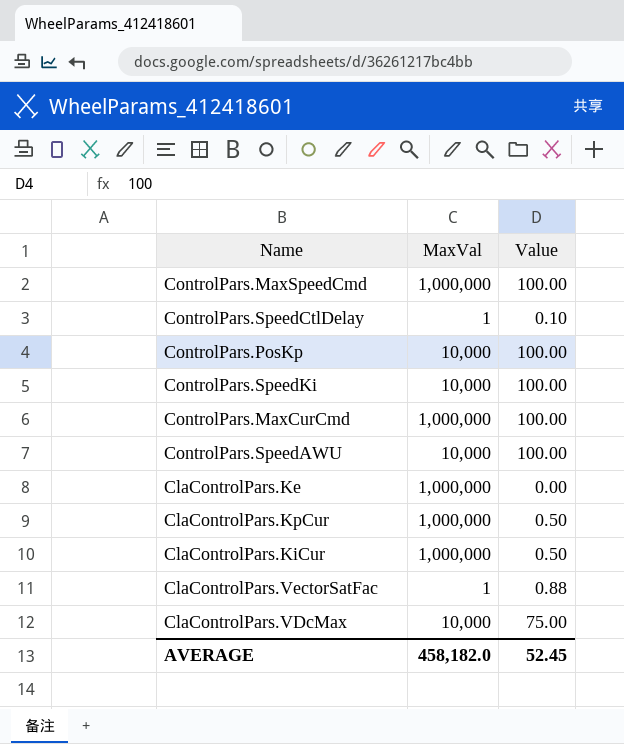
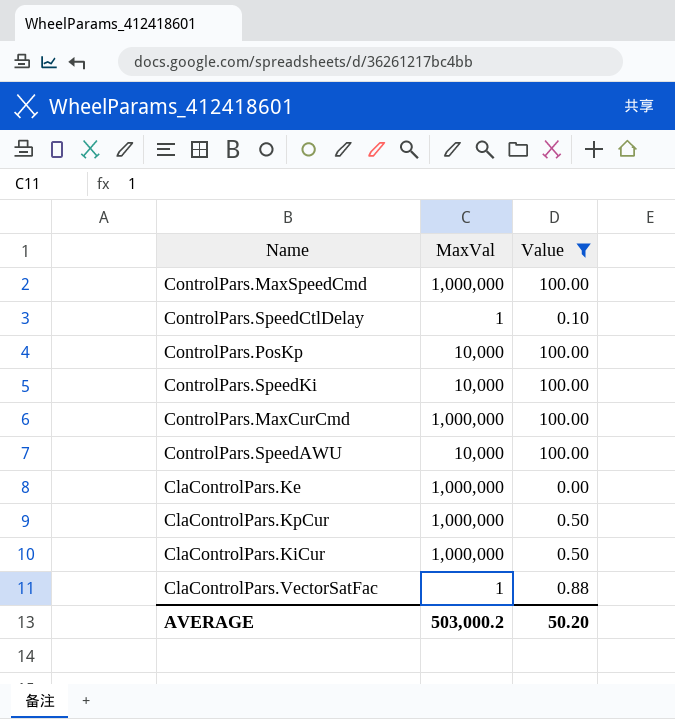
filter: none -> Value != 75.00
AVERAGE | MaxVal: 458,182.0 -> 503,000.2
AVERAGE | Value: 52.45 -> 50.20

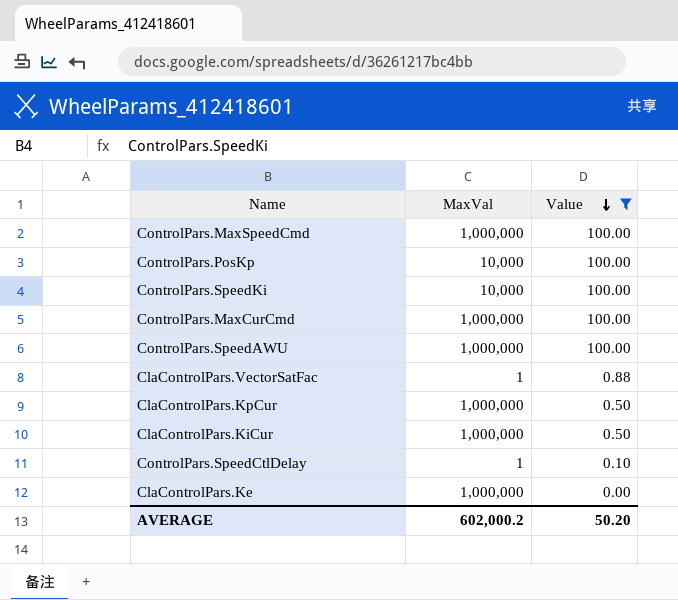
row order: none -> Value descending
ControlPars.SpeedAWU | MaxVal: 10,000 -> 1,000,000
AVERAGE | MaxVal: 503,000.2 -> 602,000.2

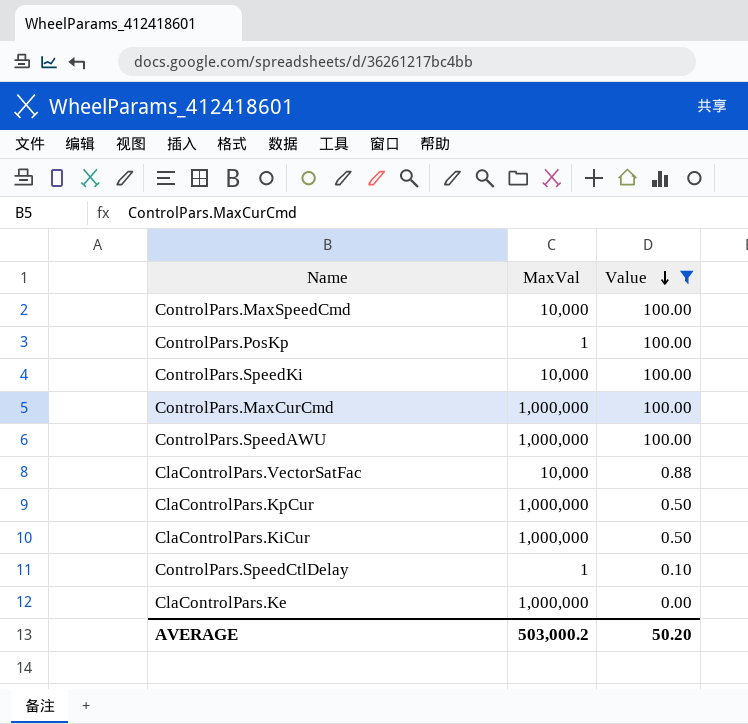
ControlPars.MaxSpeedCmd | MaxVal: 1,000,000 -> 10,000
ControlPars.PosKp | MaxVal: 10,000 -> 1
ClaControlPars.VectorSatFac | MaxVal: 1 -> 10,000
AVERAGE | MaxVal: 602,000.2 -> 503,000.2

